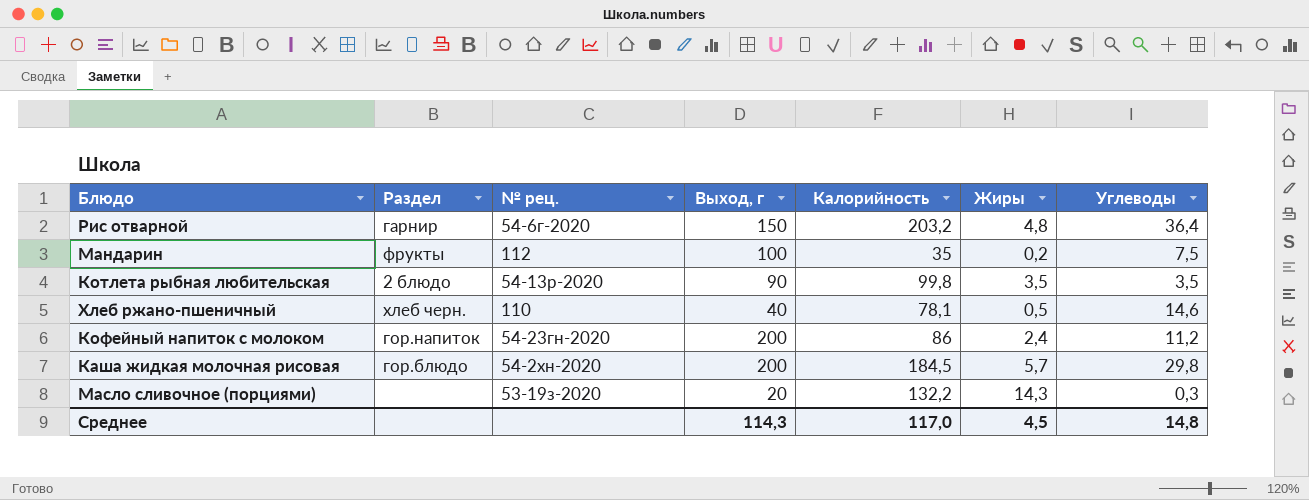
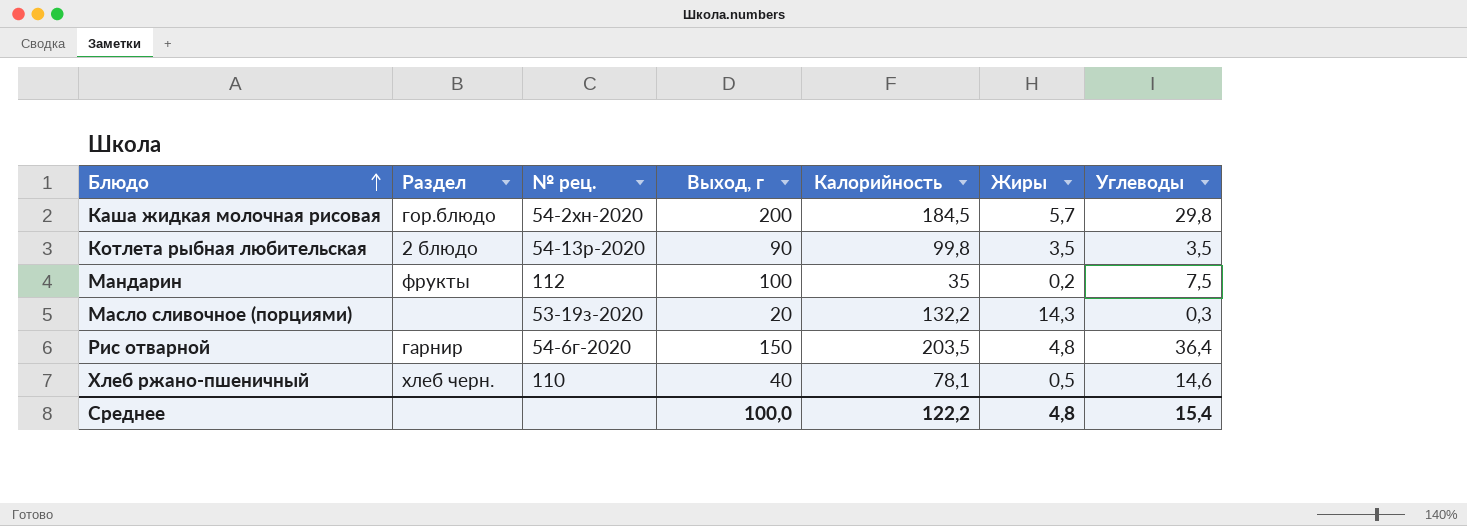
row order: none -> Блюдо ascending
row Кофейный напиток с молоком: гор.напиток | 54-23гн-2020 | 200 | 86 | 2,4 | 11,2 -> none
Рис отварной | Калорийность: 203,2 -> 203,5
Среднее | Выход, г: 114,3 -> 100,0
Среднее | Калорийность: 117,0 -> 122,2
Среднее | Жиры: 4,5 -> 4,8
Среднее | Углеводы: 14,8 -> 15,4

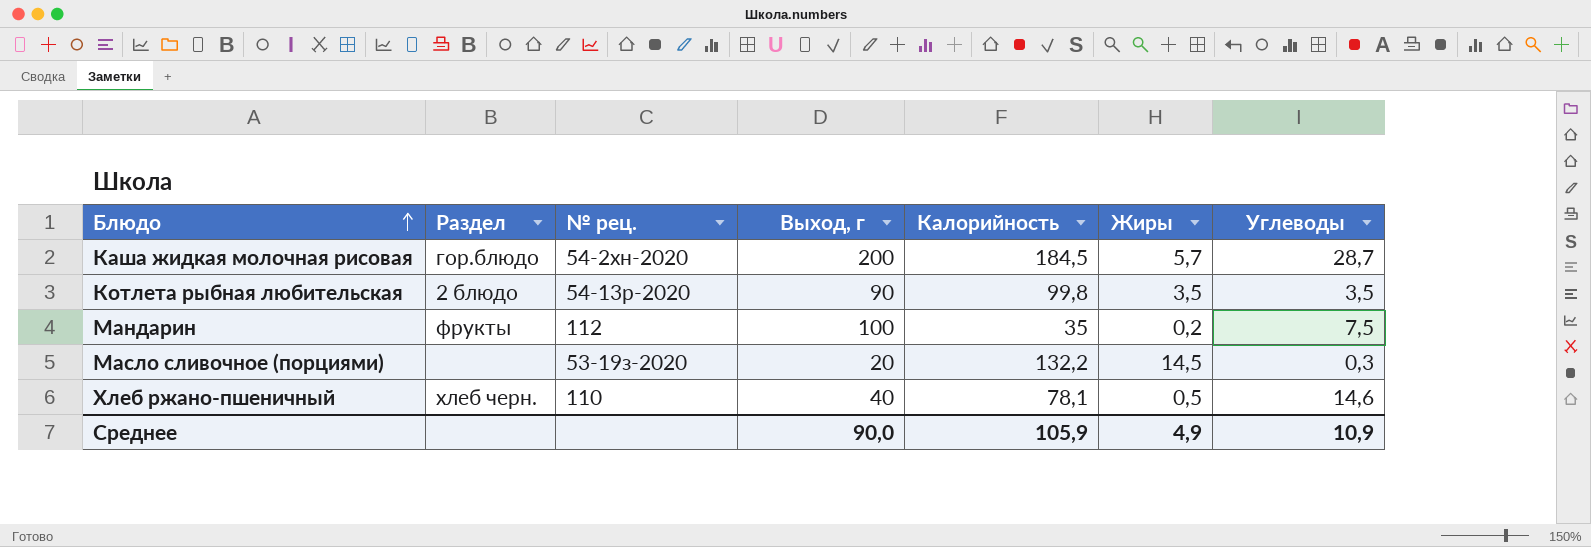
row Рис отварной: гарнир | 54-6г-2020 | 150 | 203,5 | 4,8 | 36,4 -> none
Каша жидкая молочная рисовая | Углеводы: 29,8 -> 28,7
Масло сливочное (порциями) | Жиры: 14,3 -> 14,5
Среднее | Выход, г: 100,0 -> 90,0
Среднее | Калорийность: 122,2 -> 105,9
Среднее | Жиры: 4,8 -> 4,9
Среднее | Углеводы: 15,4 -> 10,9

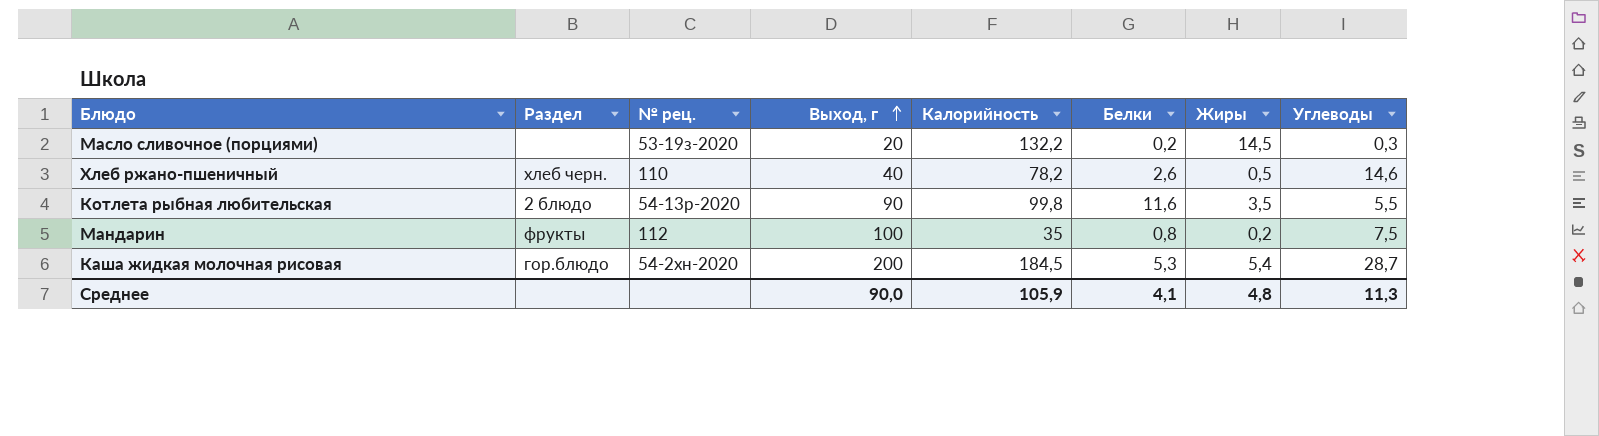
row order: Блюдо ascending -> Выход, г ascending
column Белки | position: none -> 6
Хлеб ржано-пшеничный | Калорийность: 78,1 -> 78,2
Котлета рыбная любительская | Углеводы: 3,5 -> 5,5
Каша жидкая молочная рисовая | Жиры: 5,7 -> 5,4
Среднее | Жиры: 4,9 -> 4,8
Среднее | Углеводы: 10,9 -> 11,3

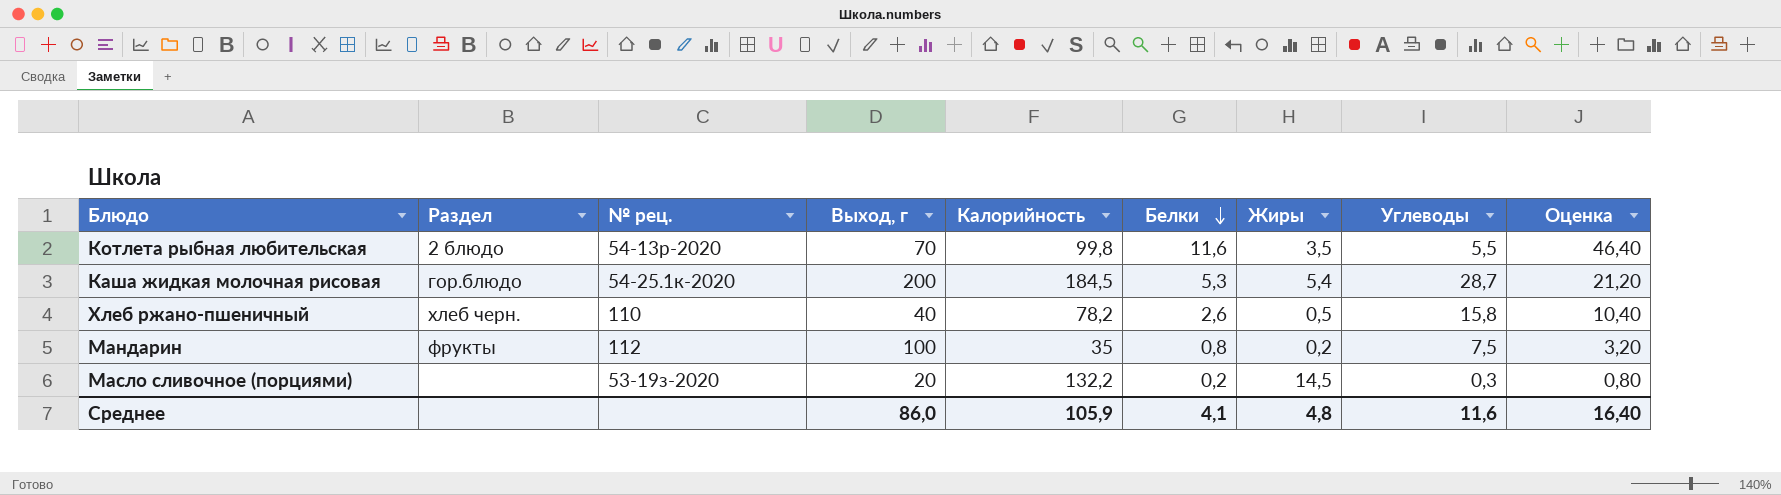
row order: Выход, г ascending -> Белки descending
column Оценка | formula: none -> [Белки] * 4
Котлета рыбная любительская | Выход, г: 90 -> 70
Каша жидкая молочная рисовая | № рец.: 54-2хн-2020 -> 54-25.1к-2020
Хлеб ржано-пшеничный | Углеводы: 14,6 -> 15,8
Среднее | Выход, г: 90,0 -> 86,0
Среднее | Углеводы: 11,3 -> 11,6

